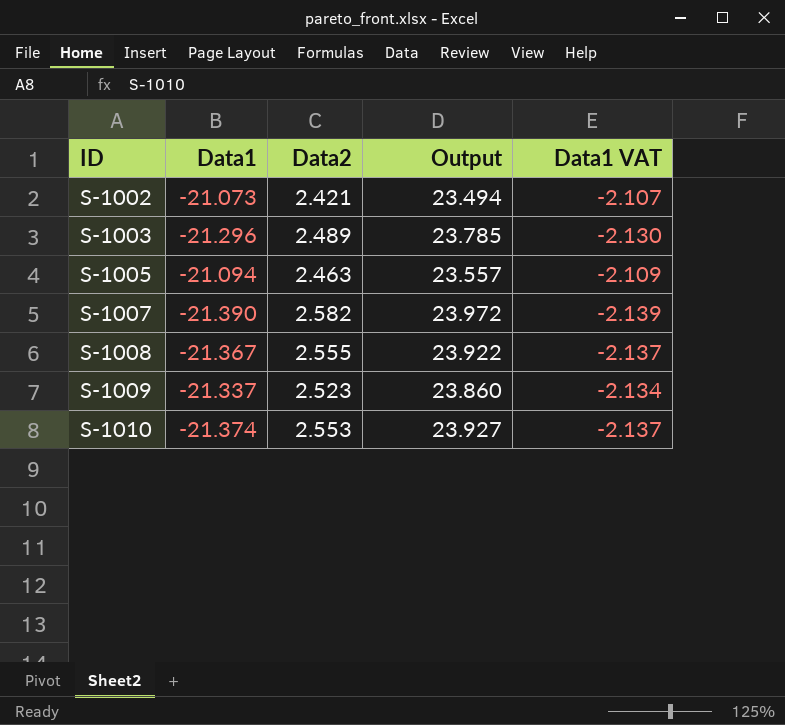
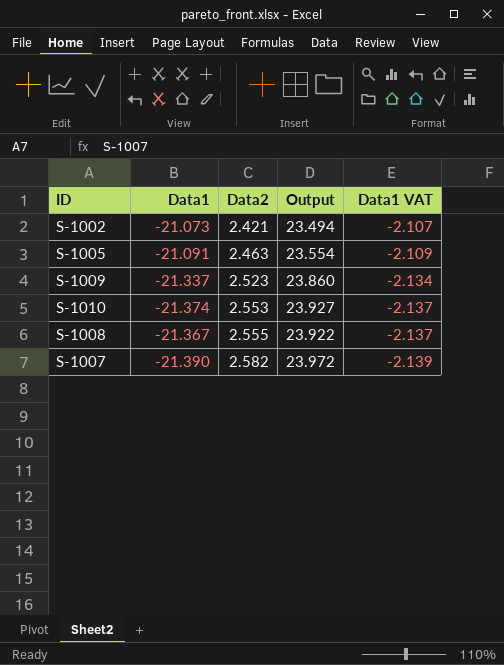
row order: ID ascending -> Data2 ascending
row S-1003: -21.296 | 2.489 | 23.785 | -2.130 -> none
S-1005 | Data1: -21.094 -> -21.091
S-1005 | Output: 23.557 -> 23.554

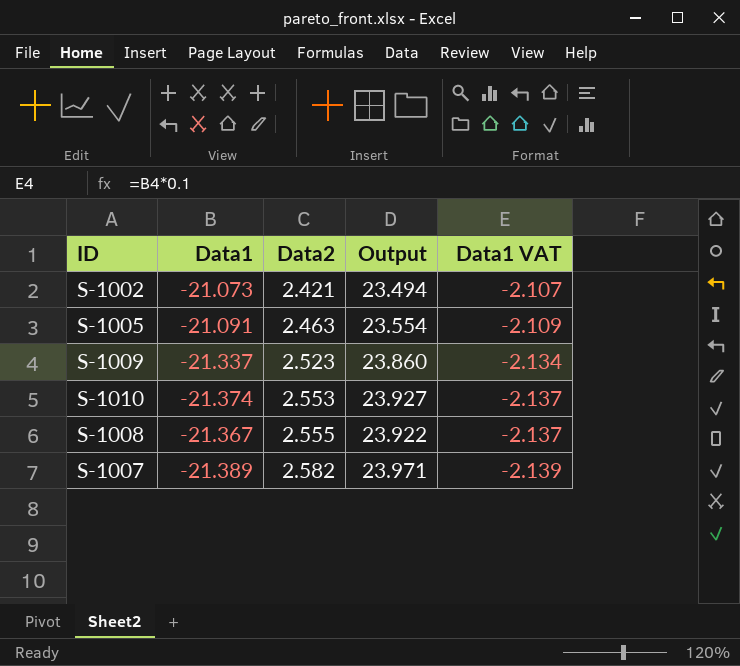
S-1007 | Data1: -21.390 -> -21.389
S-1007 | Output: 23.972 -> 23.971

